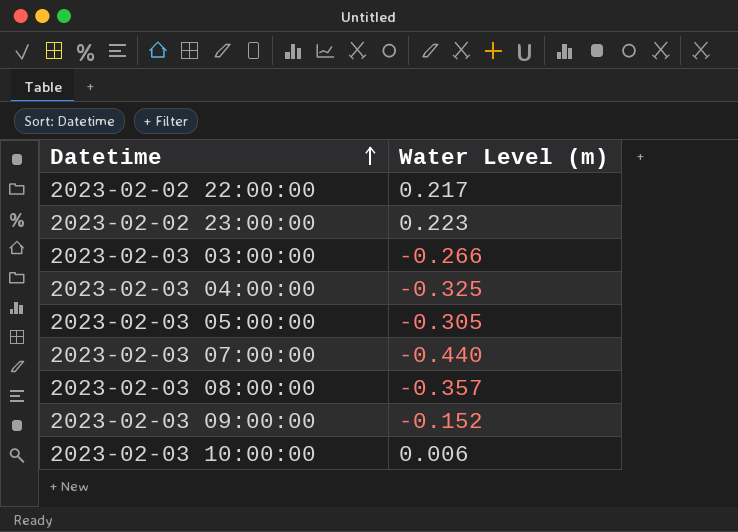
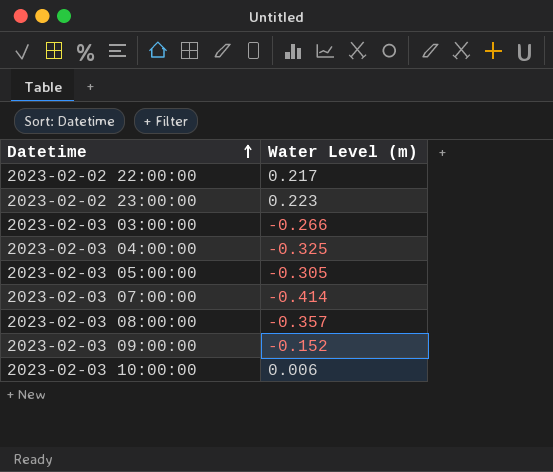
2023-02-03 07:00:00 | Water Level (m): -0.440 -> -0.414

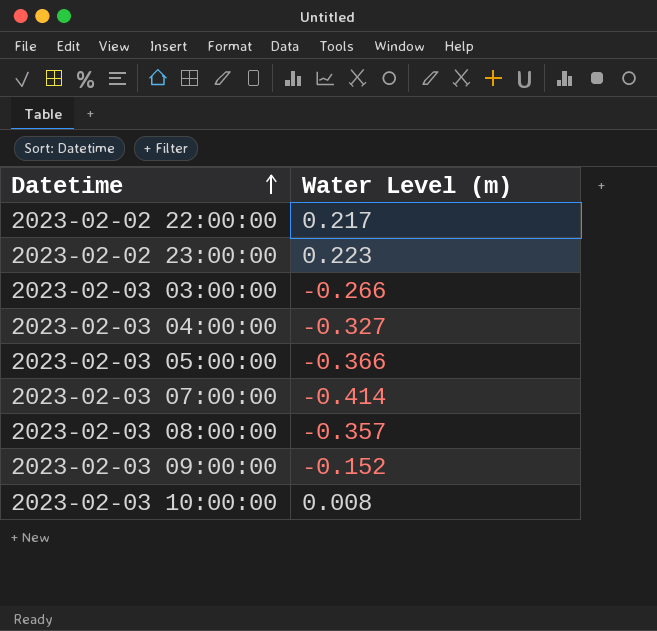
2023-02-03 04:00:00 | Water Level (m): -0.325 -> -0.327
2023-02-03 05:00:00 | Water Level (m): -0.305 -> -0.366
2023-02-03 10:00:00 | Water Level (m): 0.006 -> 0.008

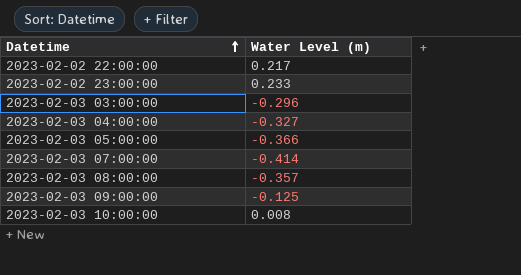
2023-02-02 23:00:00 | Water Level (m): 0.223 -> 0.233
2023-02-03 03:00:00 | Water Level (m): -0.266 -> -0.296
2023-02-03 09:00:00 | Water Level (m): -0.152 -> -0.125

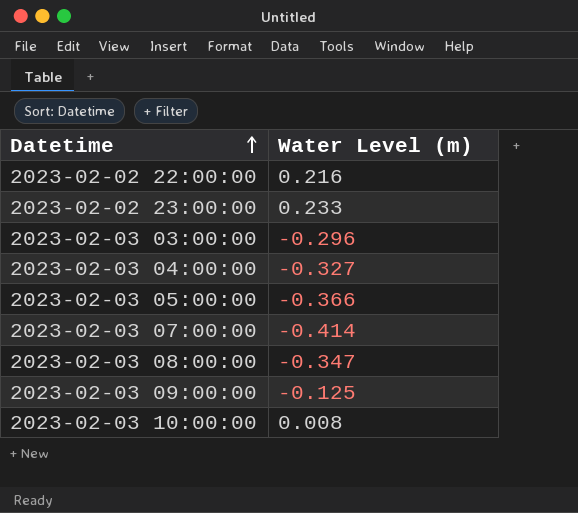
2023-02-02 22:00:00 | Water Level (m): 0.217 -> 0.216
2023-02-03 08:00:00 | Water Level (m): -0.357 -> -0.347

